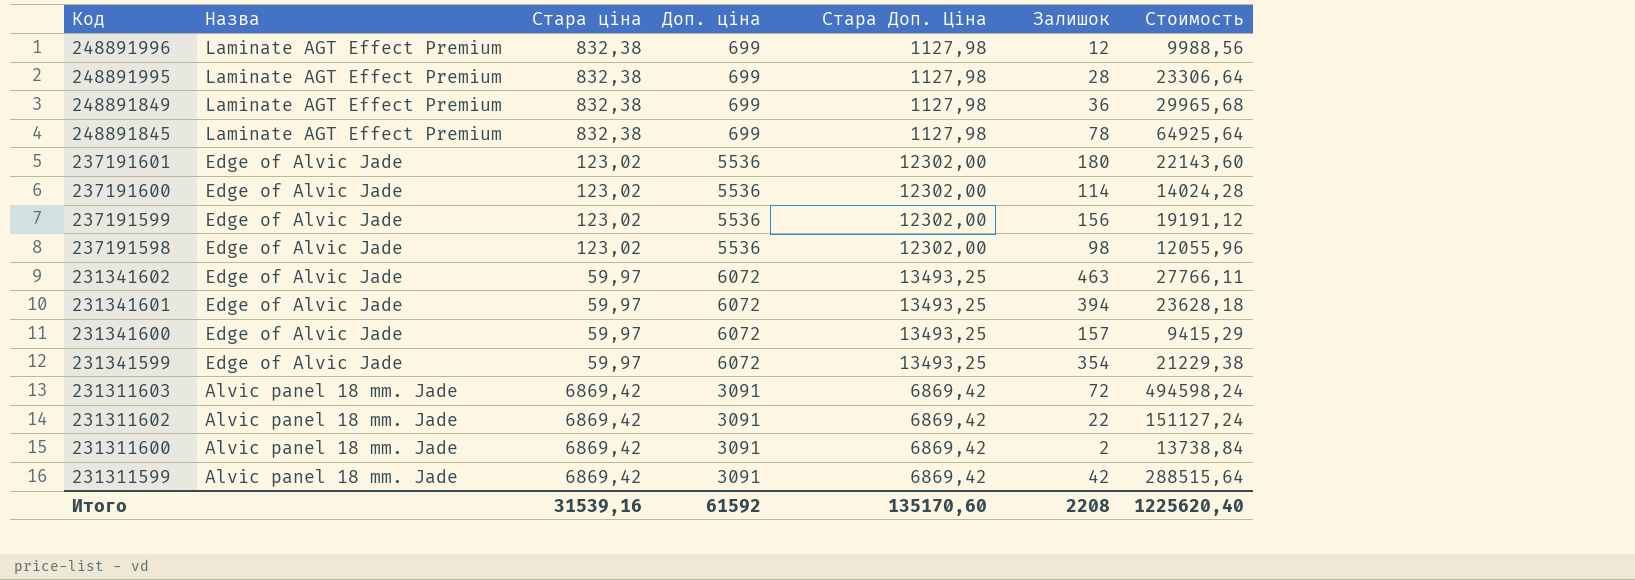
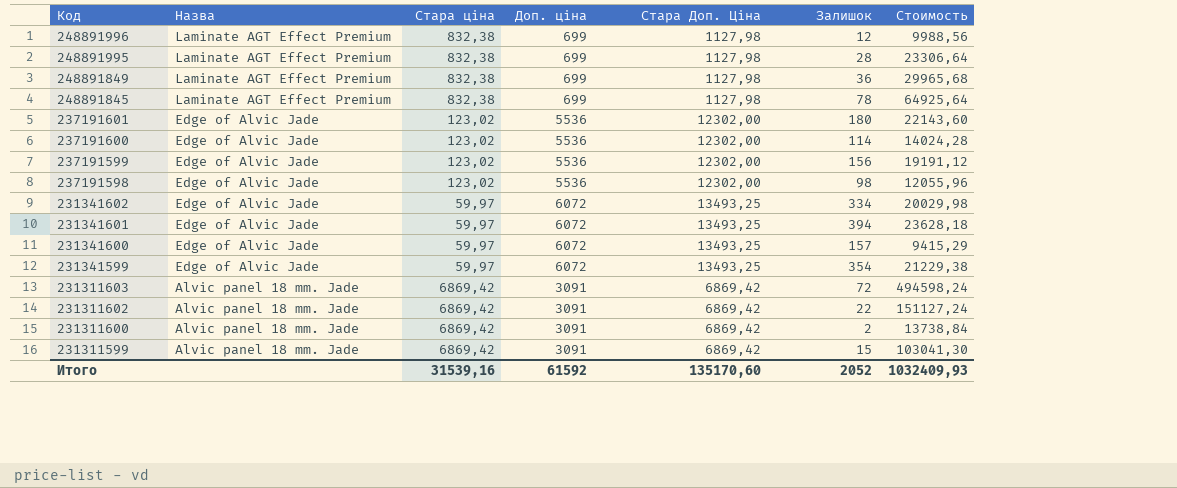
231341602 | Залишок: 463 -> 334
231341602 | Стоимость: 27766,11 -> 20029,98
231311599 | Залишок: 42 -> 15
231311599 | Стоимость: 288515,64 -> 103041,30
Итого | Залишок: 2208 -> 2052
Итого | Стоимость: 1225620,40 -> 1032409,93

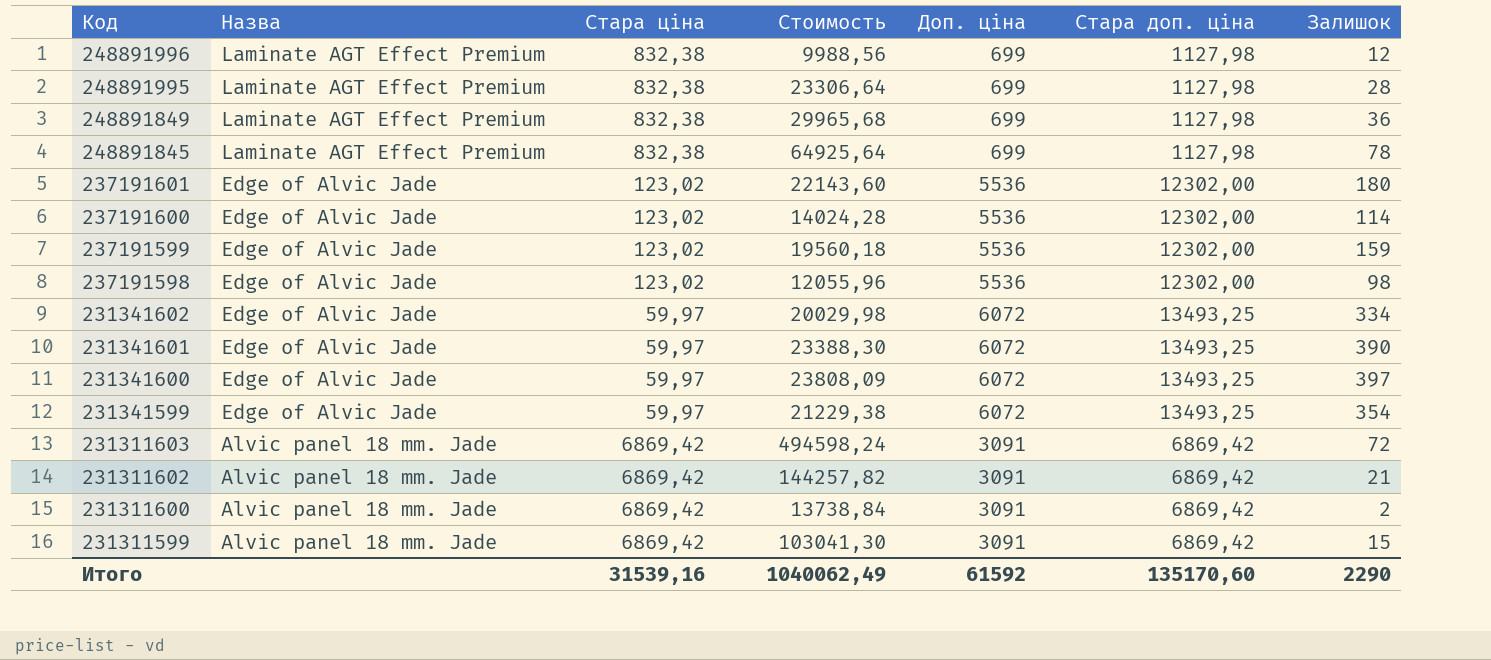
column Стоимость | position: 7 -> 4
column name: Стара Доп. Ціна -> Стара доп. ціна
237191599 | Стоимость: 19191,12 -> 19560,18
237191599 | Залишок: 156 -> 159
231341601 | Стоимость: 23628,18 -> 23388,30
231341601 | Залишок: 394 -> 390
231341600 | Стоимость: 9415,29 -> 23808,09
231341600 | Залишок: 157 -> 397
231311602 | Стоимость: 151127,24 -> 144257,82
231311602 | Залишок: 22 -> 21
Итого | Стоимость: 1032409,93 -> 1040062,49
Итого | Залишок: 2052 -> 2290

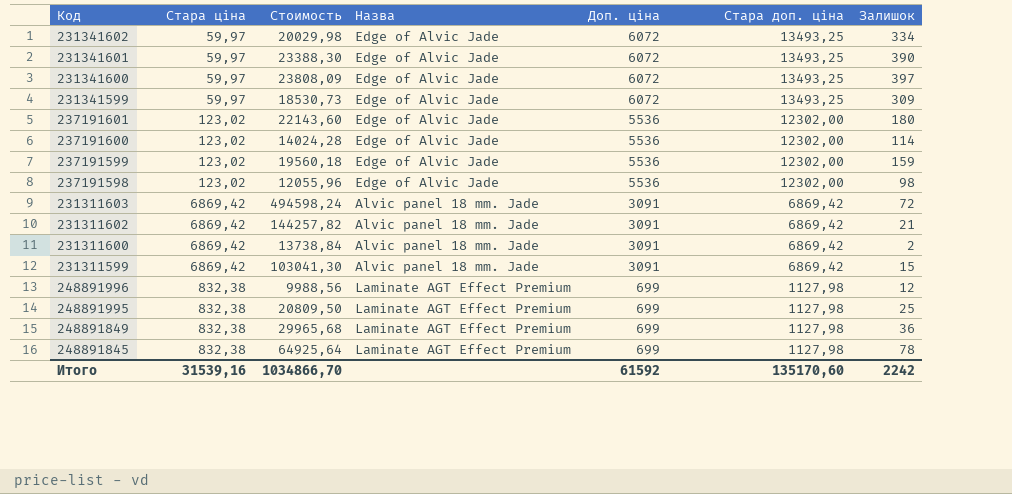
row order: Код descending -> Доп. ціна descending
column Назва | position: 2 -> 4
231341599 | Стоимость: 21229,38 -> 18530,73
231341599 | Залишок: 354 -> 309
248891995 | Стоимость: 23306,64 -> 20809,50
248891995 | Залишок: 28 -> 25
Итого | Стоимость: 1040062,49 -> 1034866,70
Итого | Залишок: 2290 -> 2242

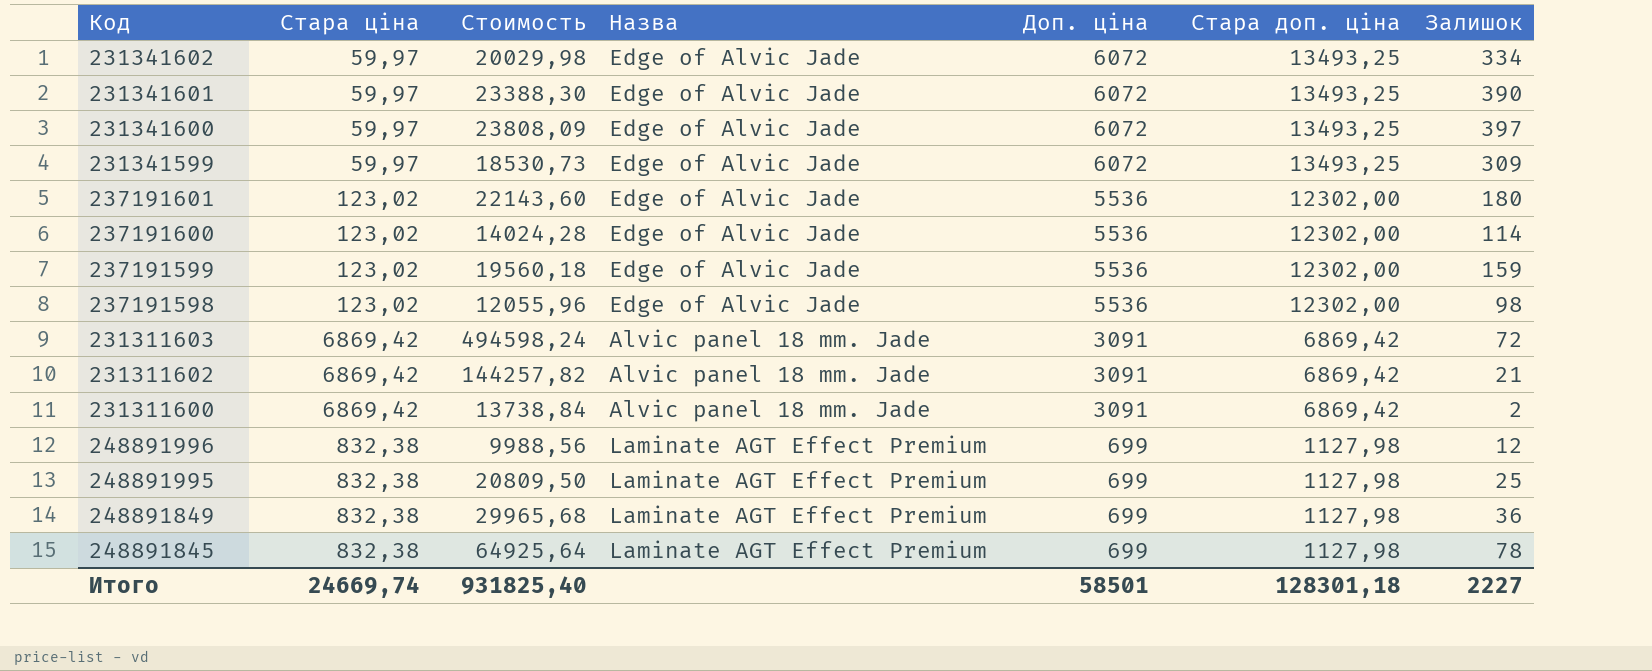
row 231311599: 6869,42 | 103041,30 | Alvic panel 18 mm. Jade | 3091 | 6869,42 | 15 -> none
Итого | Стара ціна: 31539,16 -> 24669,74
Итого | Стоимость: 1034866,70 -> 931825,40
Итого | Доп. ціна: 61592 -> 58501
Итого | Стара доп. ціна: 135170,60 -> 128301,18
Итого | Залишок: 2242 -> 2227

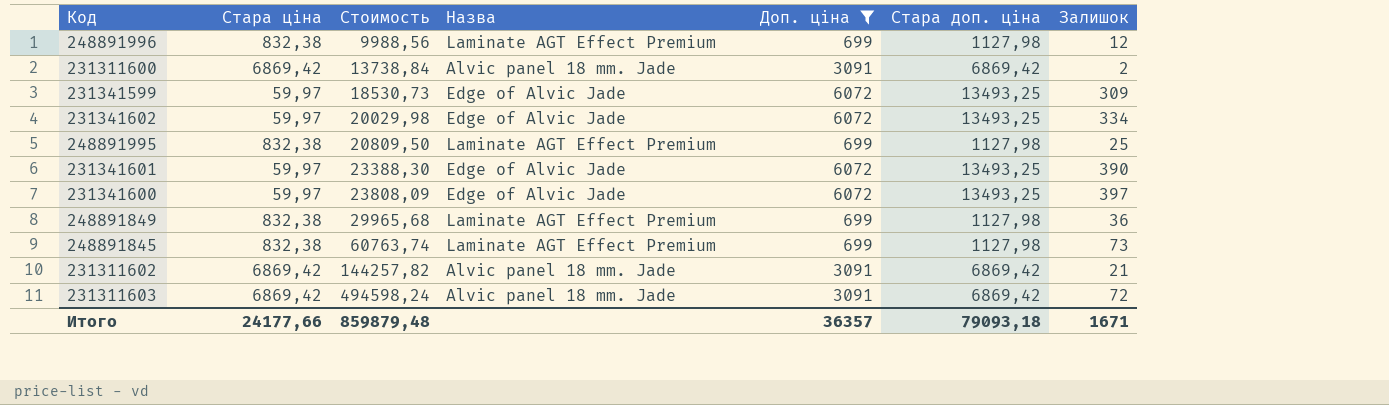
filter: none -> Доп. ціна != 5536
row order: Доп. ціна descending -> Стоимость ascending
248891845 | Стоимость: 64925,64 -> 60763,74
248891845 | Залишок: 78 -> 73
Итого | Стара ціна: 24669,74 -> 24177,66
Итого | Стоимость: 931825,40 -> 859879,48
Итого | Доп. ціна: 58501 -> 36357
Итого | Стара доп. ціна: 128301,18 -> 79093,18
Итого | Залишок: 2227 -> 1671

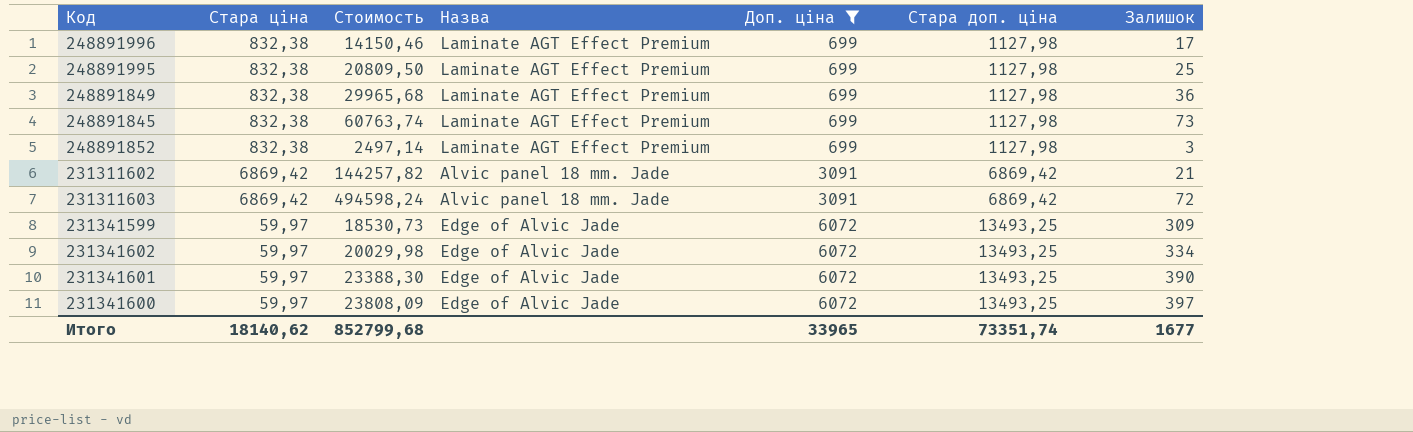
row order: Стоимость ascending -> Доп. ціна ascending
row 231311600: 6869,42 | 13738,84 | Alvic panel 18 mm. Jade | 3091 | 6869,42 | 2 -> none
248891996 | Стоимость: 9988,56 -> 14150,46
248891996 | Залишок: 12 -> 17
row 248891852: none -> 832,38 | 2497,14 | Laminate AGT Effect Premium | 699 | 1127,98 | 3
Итого | Стара ціна: 24177,66 -> 18140,62
Итого | Стоимость: 859879,48 -> 852799,68
Итого | Доп. ціна: 36357 -> 33965
Итого | Стара доп. ціна: 79093,18 -> 73351,74
Итого | Залишок: 1671 -> 1677

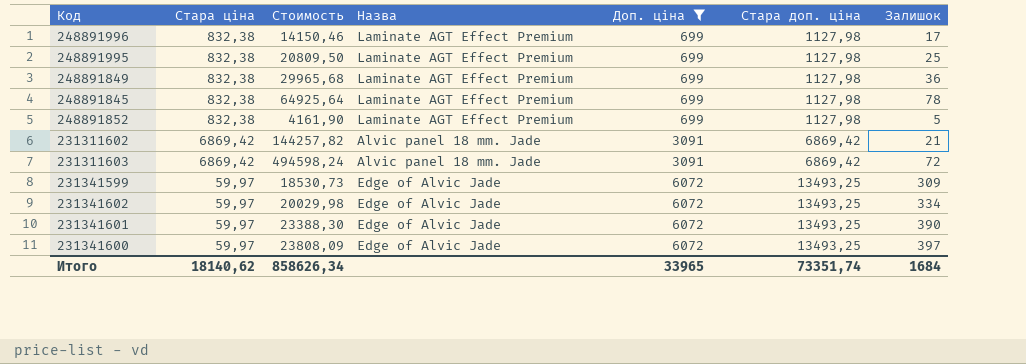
248891845 | Стоимость: 60763,74 -> 64925,64
248891845 | Залишок: 73 -> 78
248891852 | Стоимость: 2497,14 -> 4161,90
248891852 | Залишок: 3 -> 5
Итого | Стоимость: 852799,68 -> 858626,34
Итого | Залишок: 1677 -> 1684

